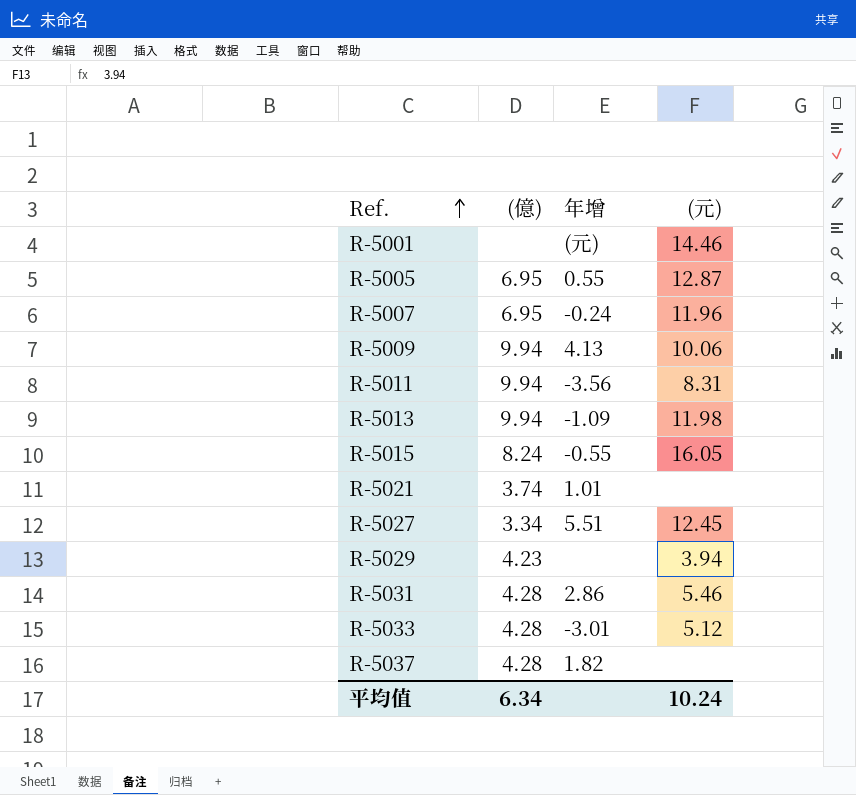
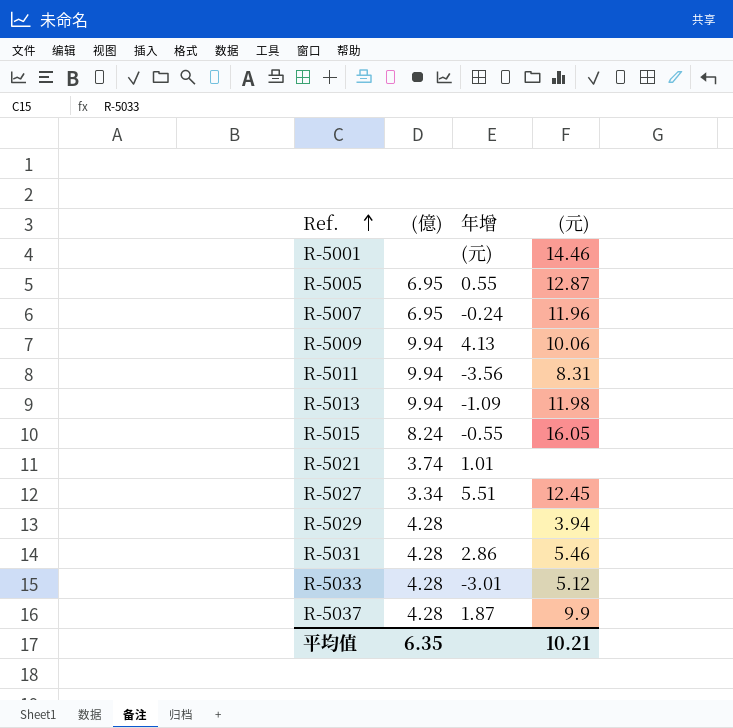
R-5029 | (億): 4.23 -> 4.28
R-5037 | 年增: 1.82 -> 1.87
R-5037 | (元): none -> 9.9
平均值 | (億): 6.34 -> 6.35
平均值 | (元): 10.24 -> 10.21

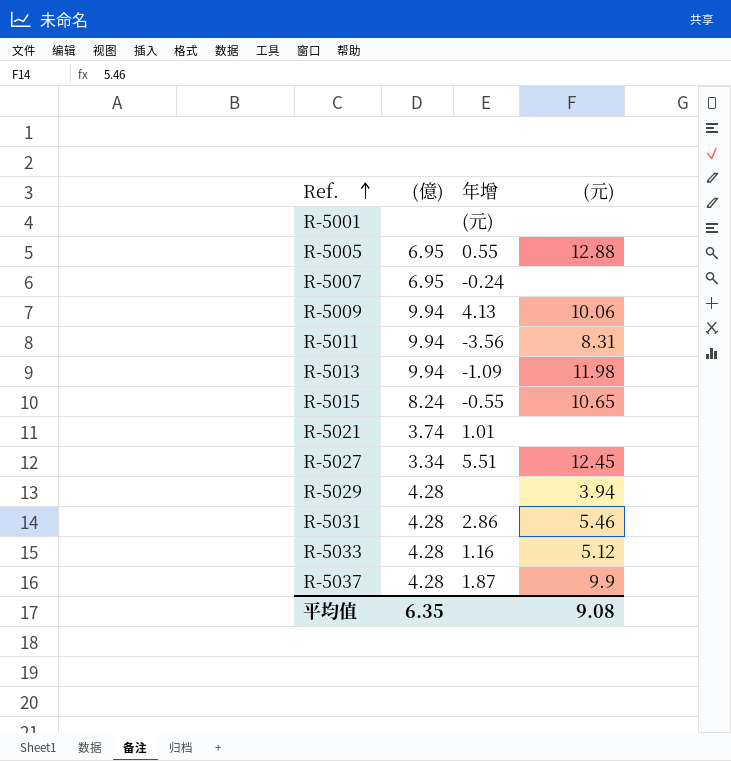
R-5001 | (元): 14.46 -> none
R-5005 | (元): 12.87 -> 12.88
R-5007 | (元): 11.96 -> none
R-5015 | (元): 16.05 -> 10.65
R-5033 | 年增: -3.01 -> 1.16
平均值 | (元): 10.21 -> 9.08

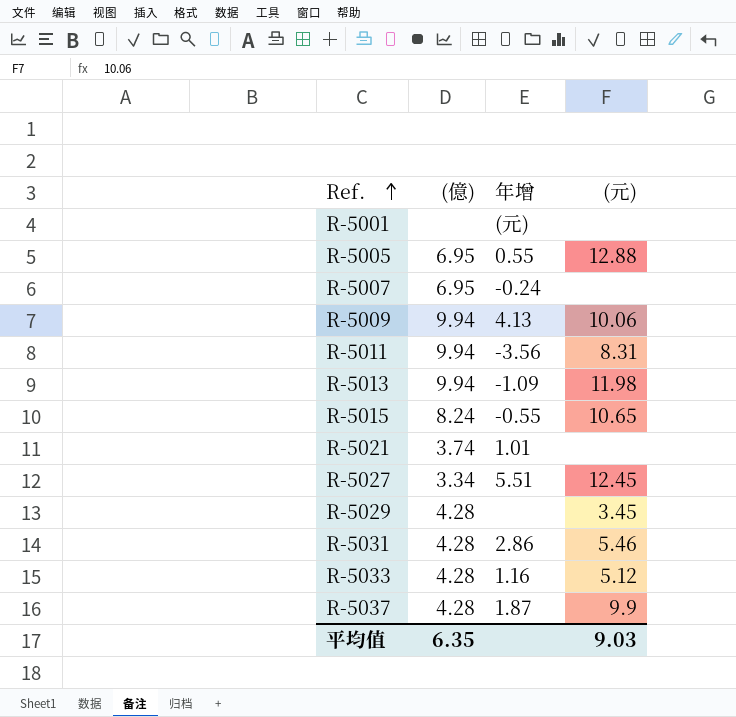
R-5029 | (元): 3.94 -> 3.45
平均值 | (元): 9.08 -> 9.03

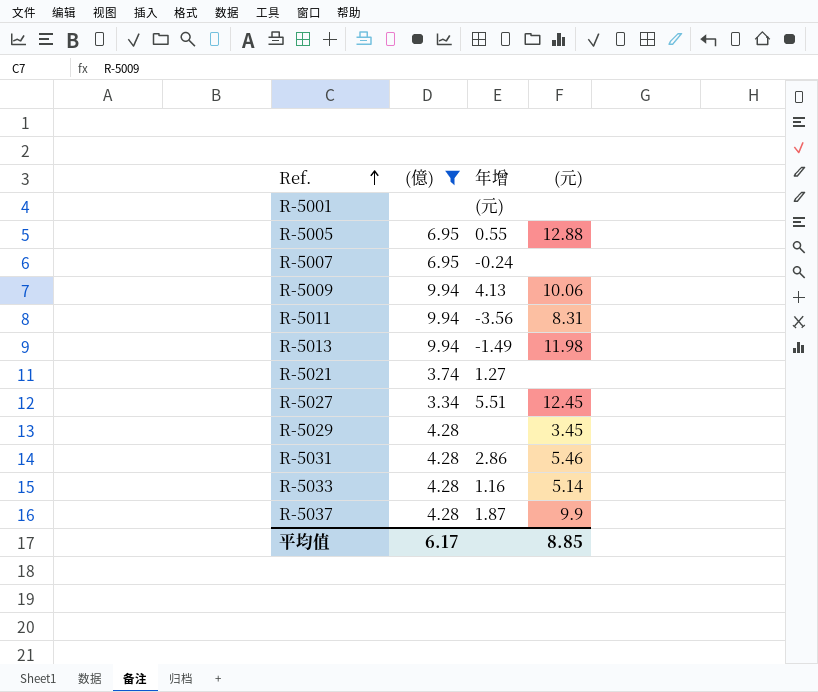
filter: none -> (億) != 8.24
R-5013 | 年增: -1.09 -> -1.49
R-5021 | 年增: 1.01 -> 1.27
R-5033 | (元): 5.12 -> 5.14
平均值 | (億): 6.35 -> 6.17
平均值 | (元): 9.03 -> 8.85

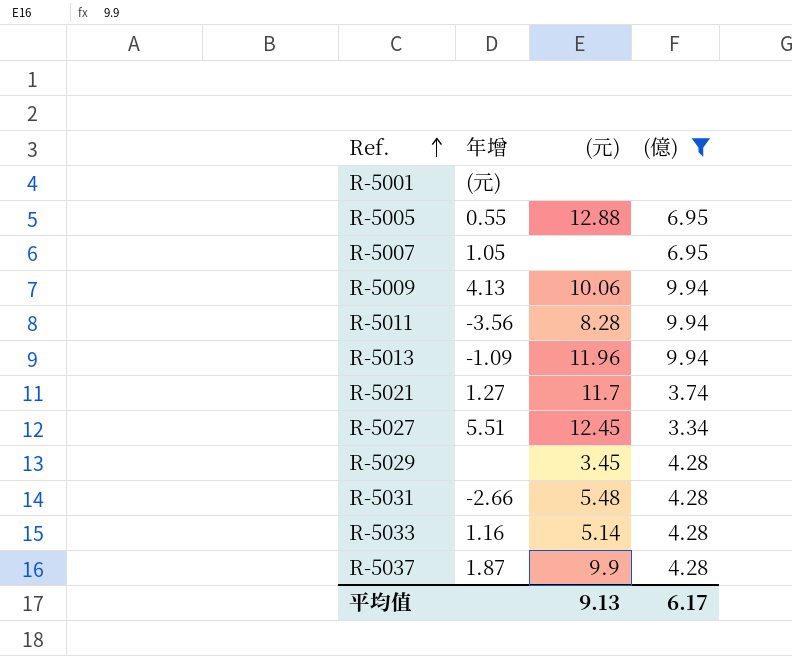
column (億) | position: 2 -> 4
R-5007 | 年增: -0.24 -> 1.05
R-5011 | (元): 8.31 -> 8.28
R-5013 | 年增: -1.49 -> -1.09
R-5013 | (元): 11.98 -> 11.96
R-5021 | (元): none -> 11.7
R-5031 | 年增: 2.86 -> -2.66
R-5031 | (元): 5.46 -> 5.48
平均值 | (元): 8.85 -> 9.13

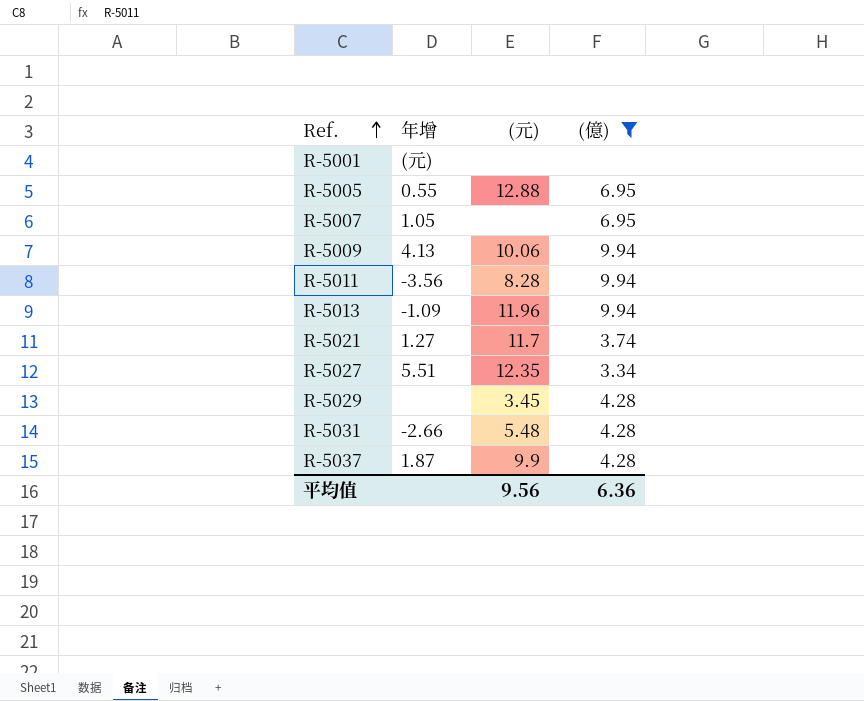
row R-5033: 1.16 | 5.14 | 4.28 -> none
R-5027 | (元): 12.45 -> 12.35
平均值 | (元): 9.13 -> 9.56
平均值 | (億): 6.17 -> 6.36

